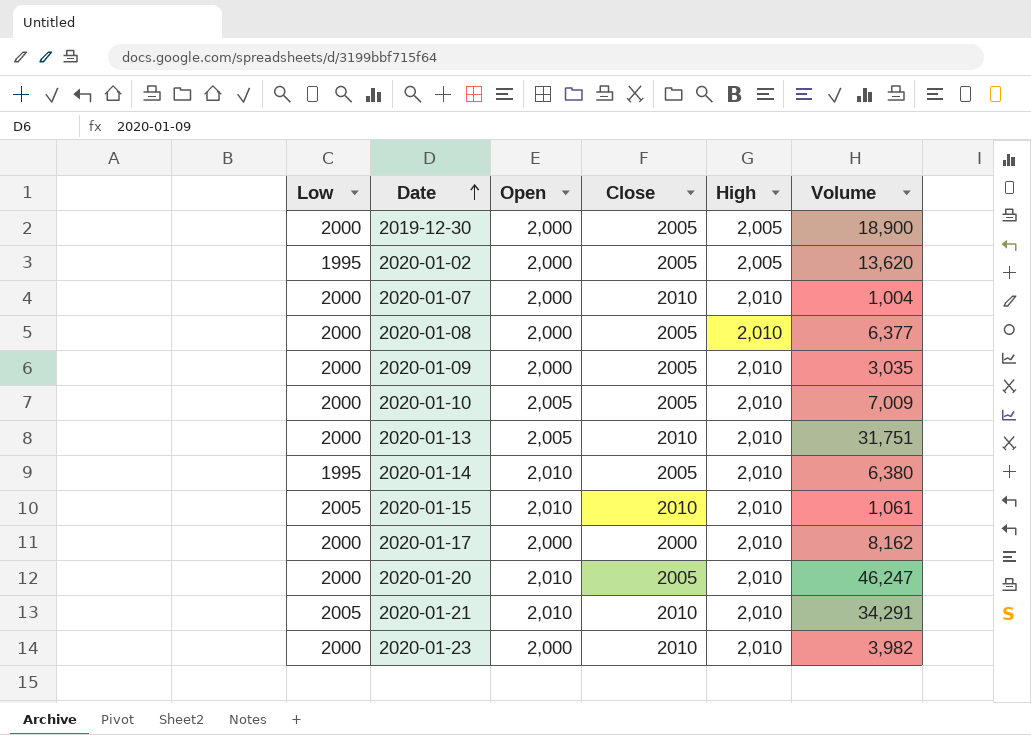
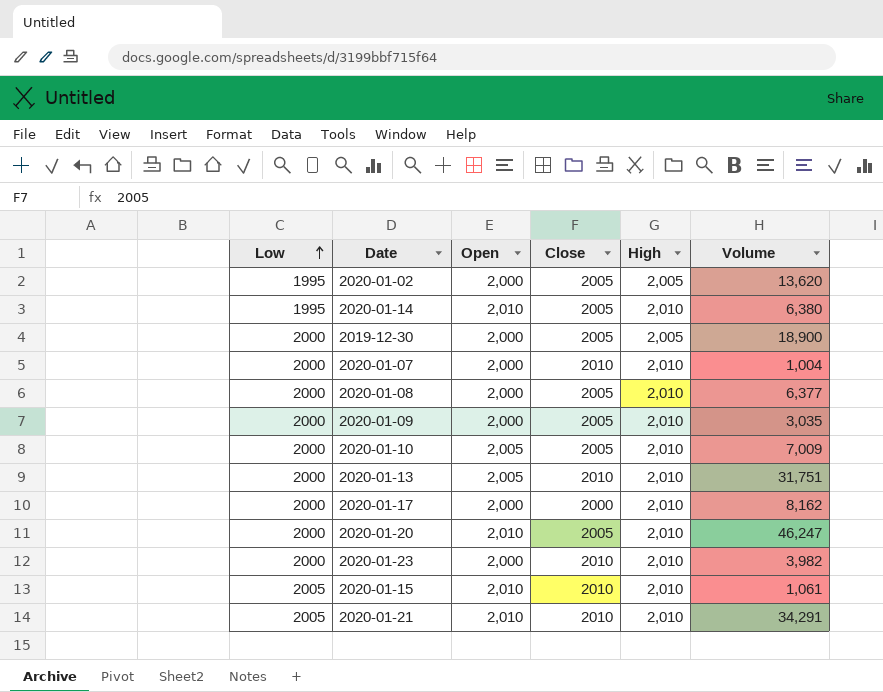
row order: Date ascending -> Low ascending

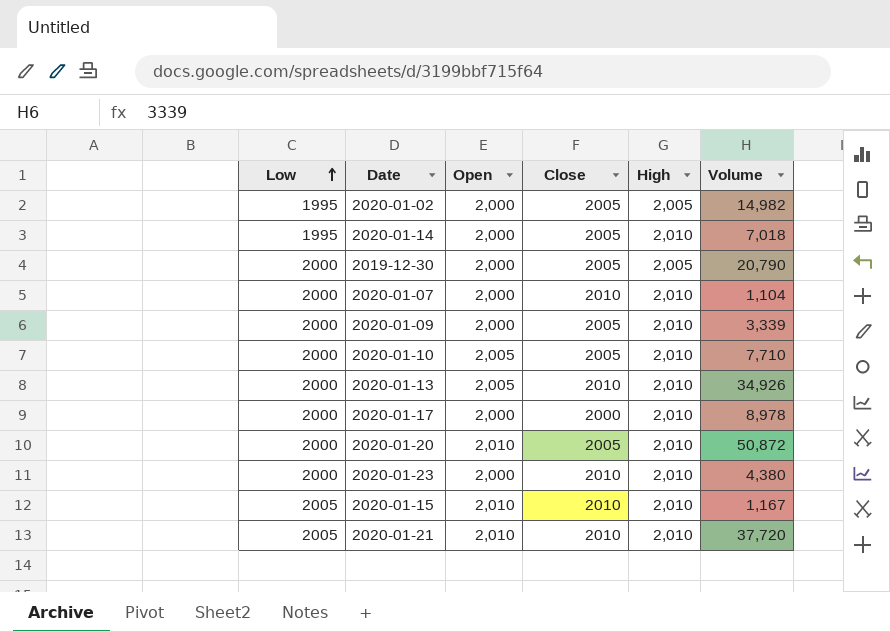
row 2020-01-08: 2000 | 2,000 | 2005 | 2,010 | 6,377 -> none
2020-01-02 | Volume: 13,620 -> 14,982
2020-01-14 | Open: 2,010 -> 2,000
2020-01-14 | Volume: 6,380 -> 7,018
2019-12-30 | Volume: 18,900 -> 20,790
2020-01-07 | Volume: 1,004 -> 1,104
2020-01-09 | Volume: 3,035 -> 3,339
2020-01-10 | Volume: 7,009 -> 7,710
2020-01-13 | Volume: 31,751 -> 34,926
2020-01-17 | Volume: 8,162 -> 8,978
2020-01-20 | Volume: 46,247 -> 50,872
2020-01-23 | Volume: 3,982 -> 4,380
2020-01-15 | Volume: 1,061 -> 1,167
2020-01-21 | Volume: 34,291 -> 37,720

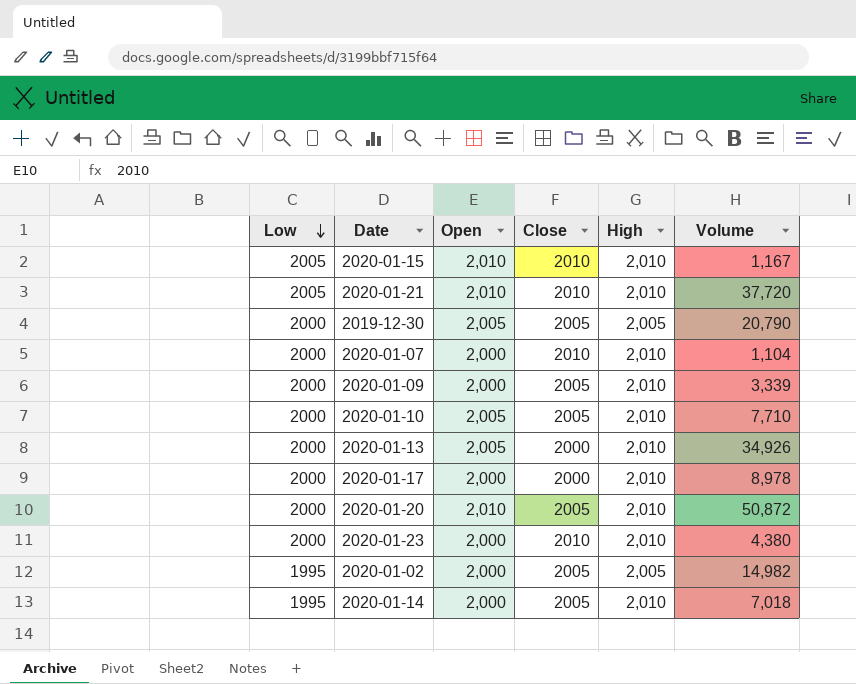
row order: Low ascending -> Low descending
2019-12-30 | Open: 2,000 -> 2,005
2020-01-13 | Close: 2010 -> 2000

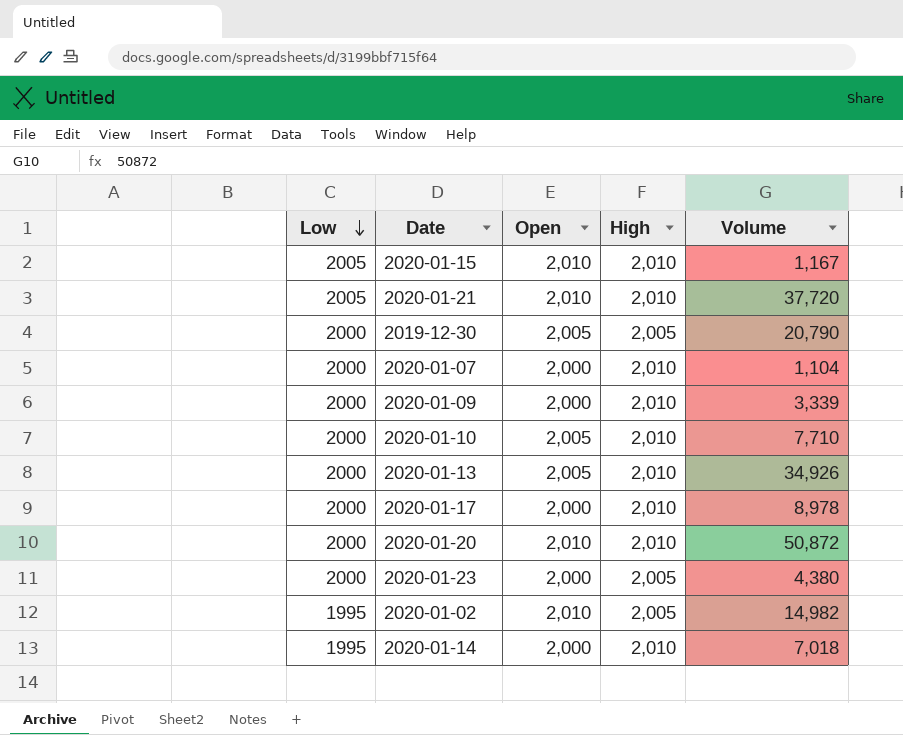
column Close | position: 4 -> none
2020-01-23 | High: 2,010 -> 2,005
2020-01-02 | Open: 2,000 -> 2,010

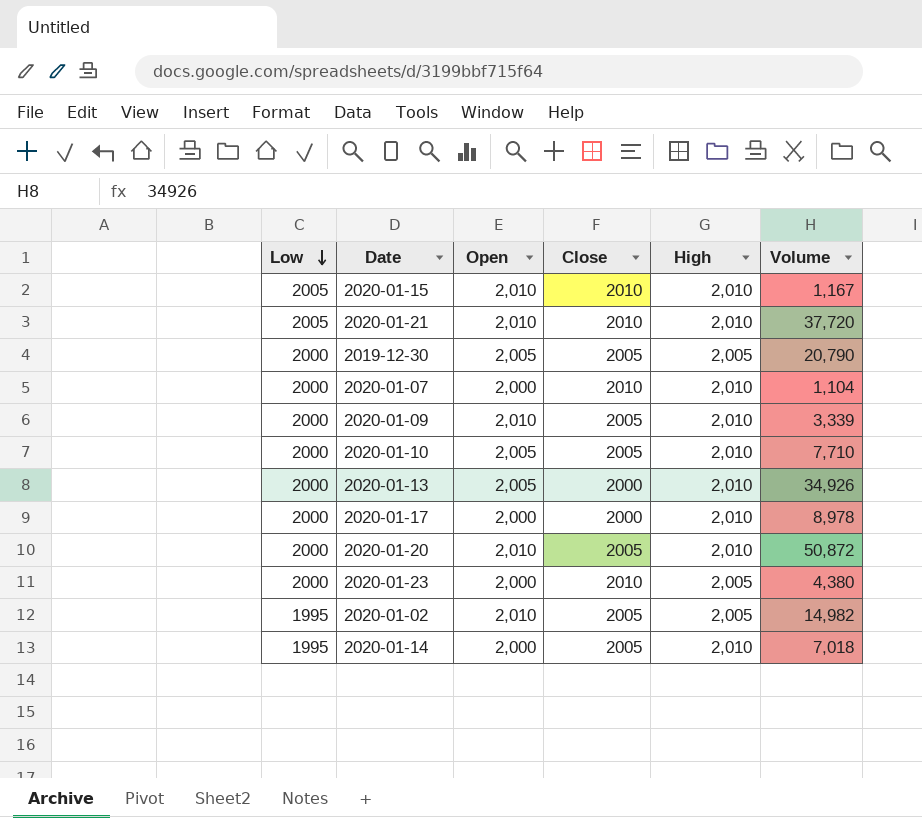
column Close | position: none -> 4
2020-01-09 | Open: 2,000 -> 2,010

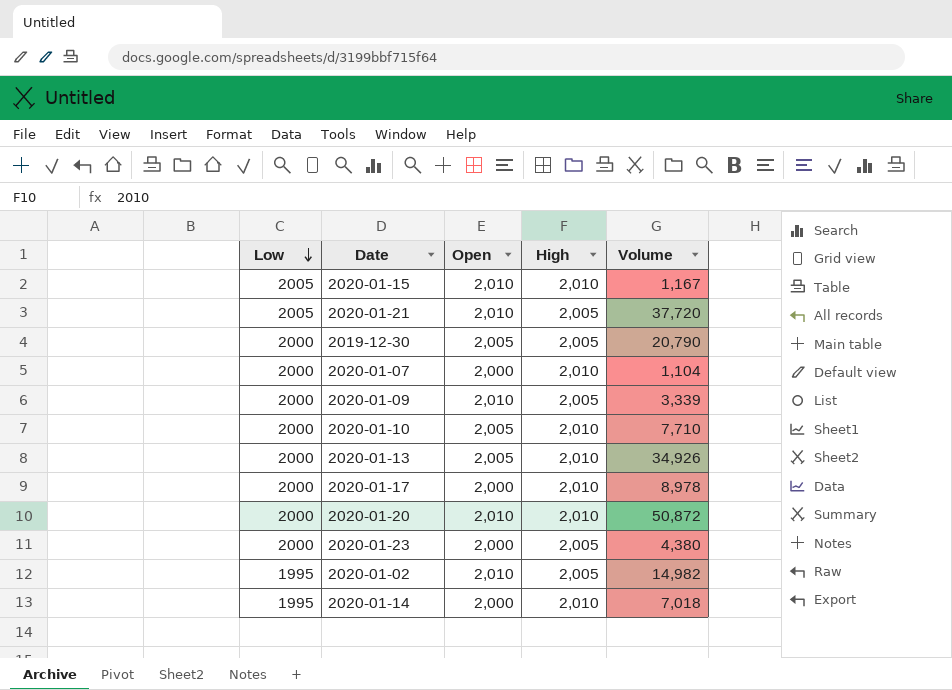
column Close | position: 4 -> none
2020-01-21 | High: 2,010 -> 2,005
2020-01-09 | High: 2,010 -> 2,005

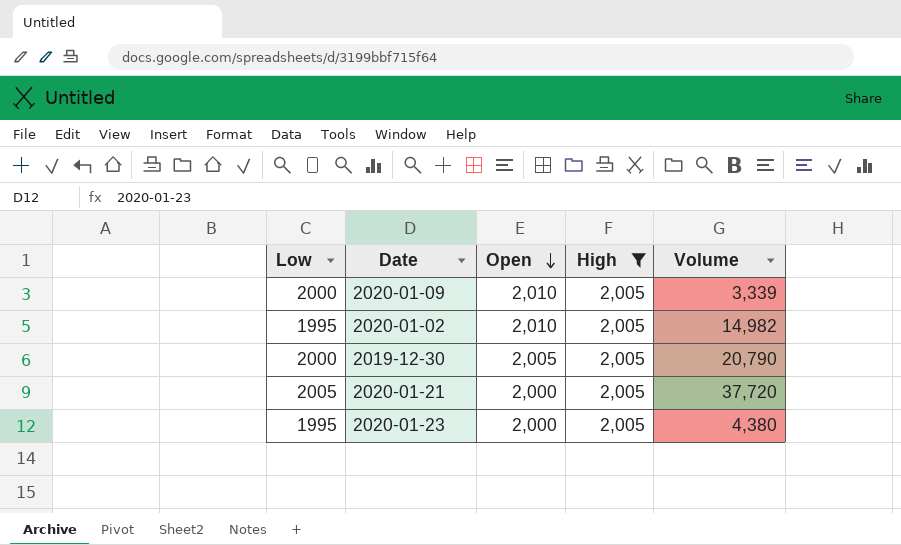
filter: none -> High = 2,005
row order: Low descending -> Open descending
2020-01-21 | Open: 2,010 -> 2,000
2020-01-23 | Low: 2000 -> 1995

